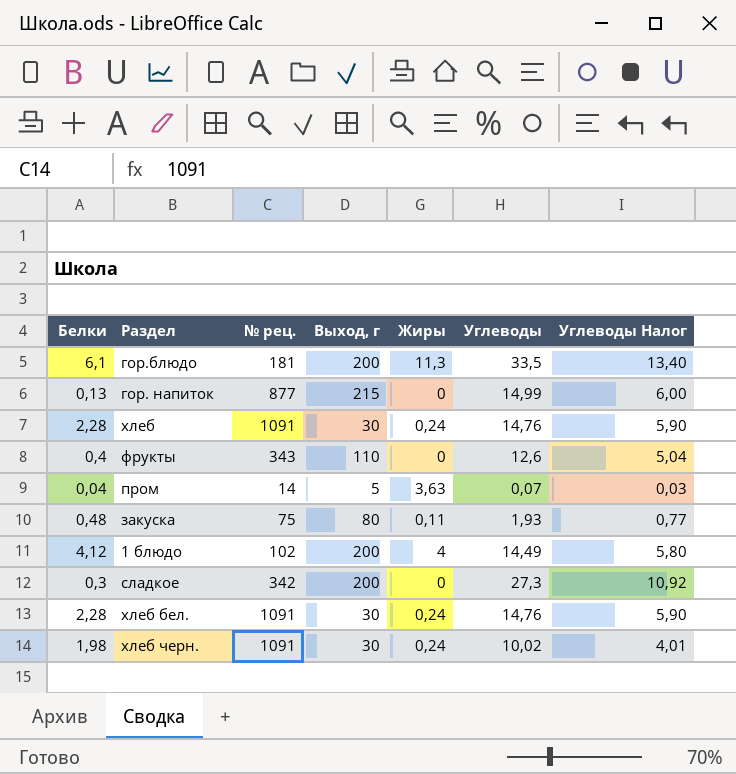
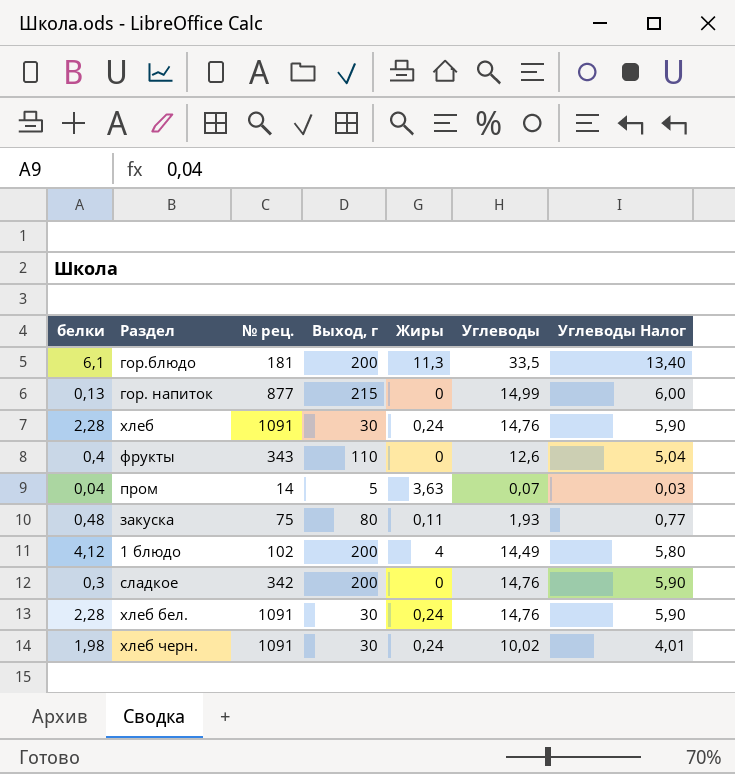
column name: Белки -> белки
сладкое | Углеводы: 27,3 -> 14,76
сладкое | Углеводы Налог: 10,92 -> 5,90

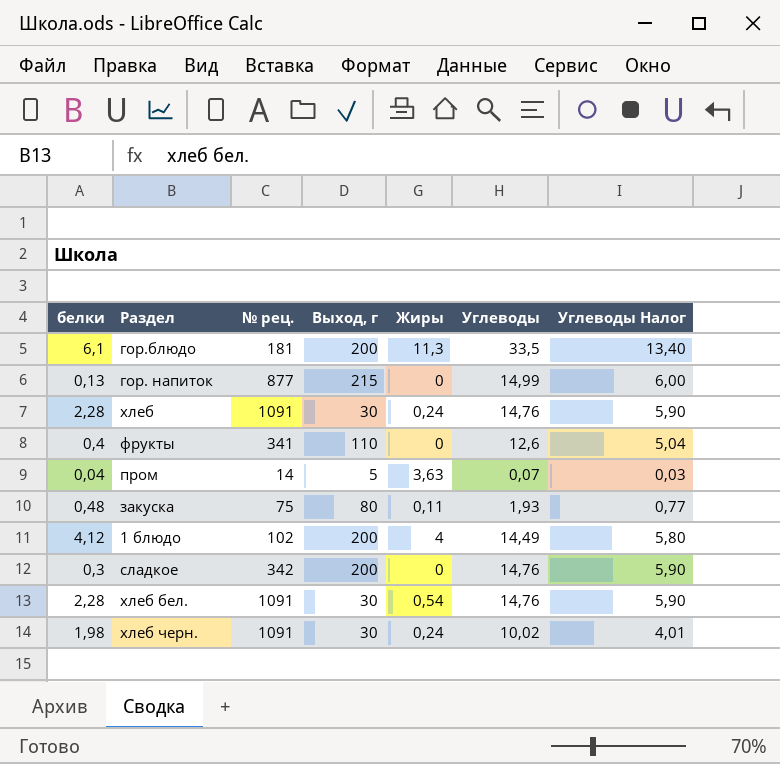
фрукты | № рец.: 343 -> 341
хлеб бел. | Жиры: 0,24 -> 0,54

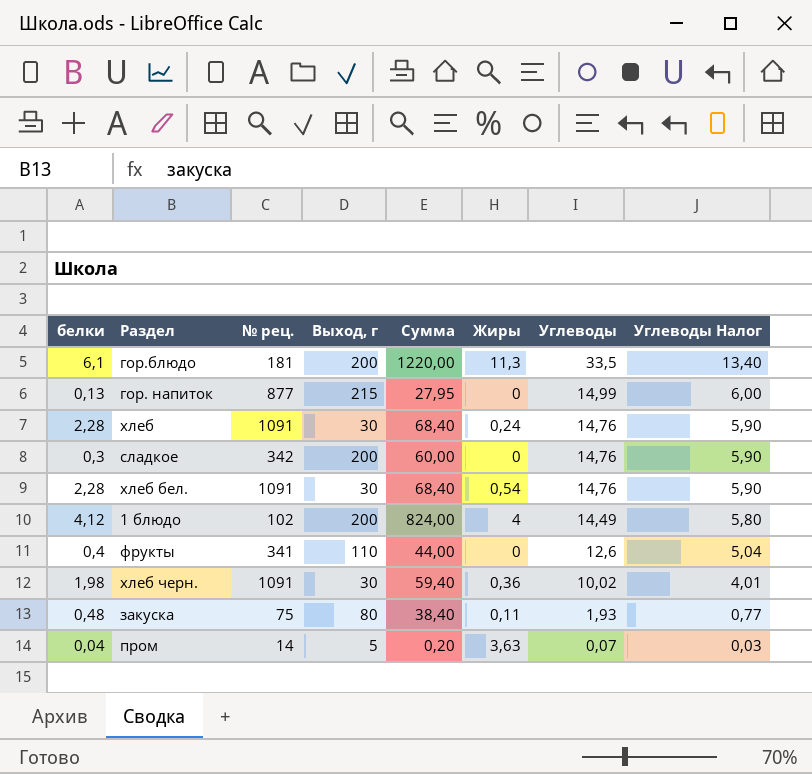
row order: none -> Углеводы descending
column Сумма | formula: none -> [белки] * [Выход, г]
хлеб черн. | Жиры: 0,24 -> 0,36

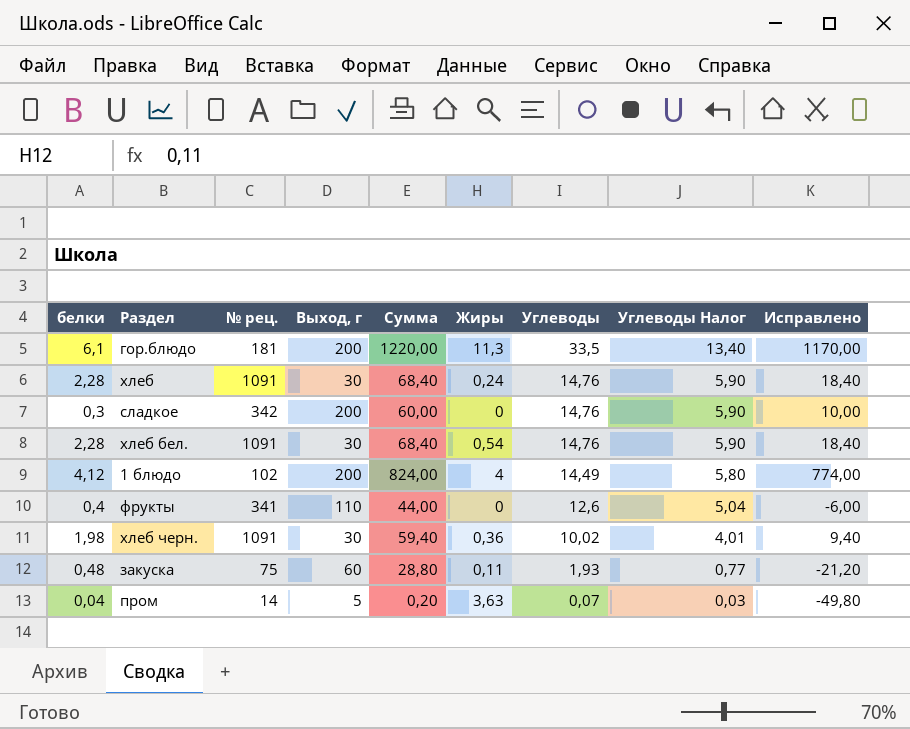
column Исправлено | formula: none -> [Сумма] - 50
row гор. напиток: 0,13 | 877 | 215 | 27,95 | 0 | 14,99 | 6,00 -> none
закуска | Выход, г: 80 -> 60
закуска | Сумма: 38,40 -> 28,80

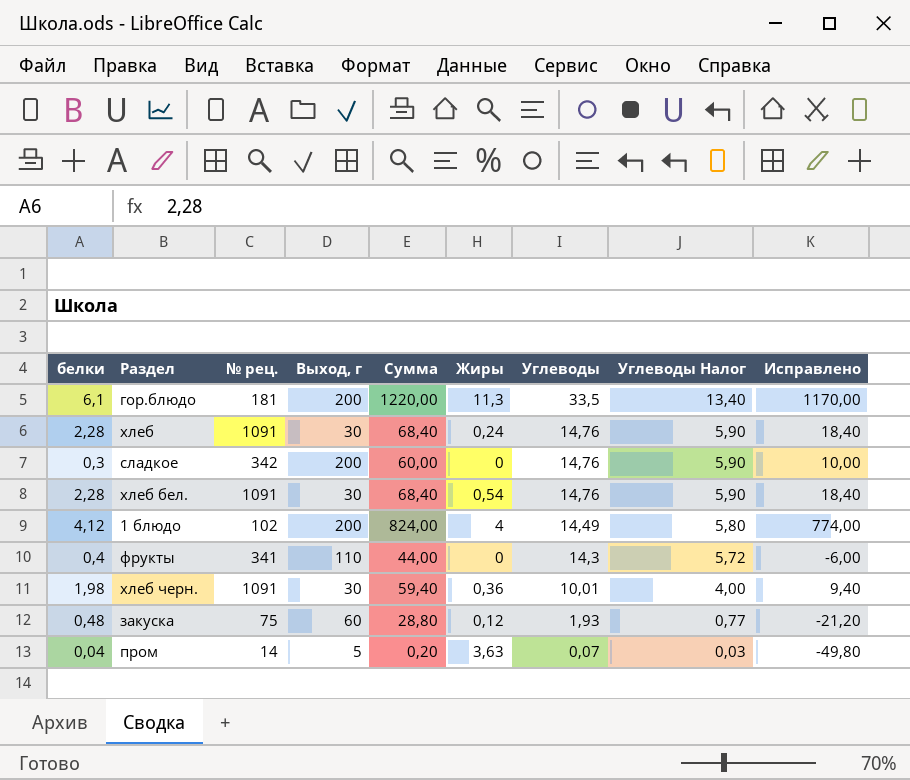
фрукты | Углеводы: 12,6 -> 14,3
фрукты | Углеводы Налог: 5,04 -> 5,72
хлеб черн. | Углеводы: 10,02 -> 10,01
хлеб черн. | Углеводы Налог: 4,01 -> 4,00
закуска | Жиры: 0,11 -> 0,12

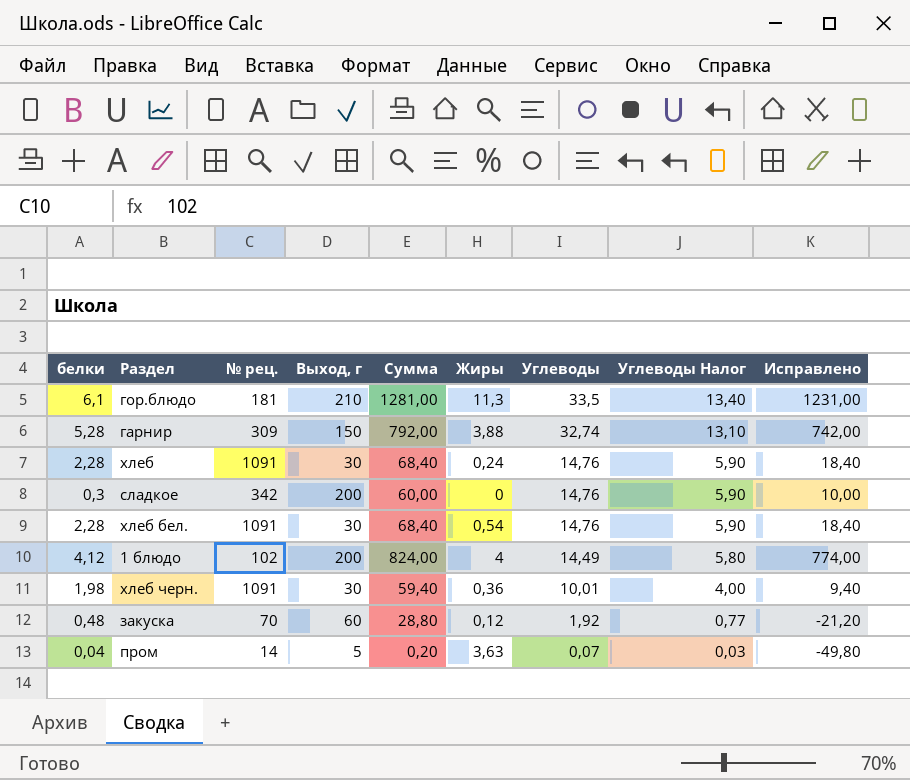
row фрукты: 0,4 | 341 | 110 | 44,00 | 0 | 14,3 | 5,72 | -6,00 -> none
гор.блюдо | Выход, г: 200 -> 210
гор.блюдо | Сумма: 1220,00 -> 1281,00
гор.блюдо | Исправлено: 1170,00 -> 1231,00
row гарнир: none -> 5,28 | 309 | 150 | 792,00 | 3,88 | 32,74 | 13,10 | 742,00
закуска | № рец.: 75 -> 70
закуска | Углеводы: 1,93 -> 1,92

